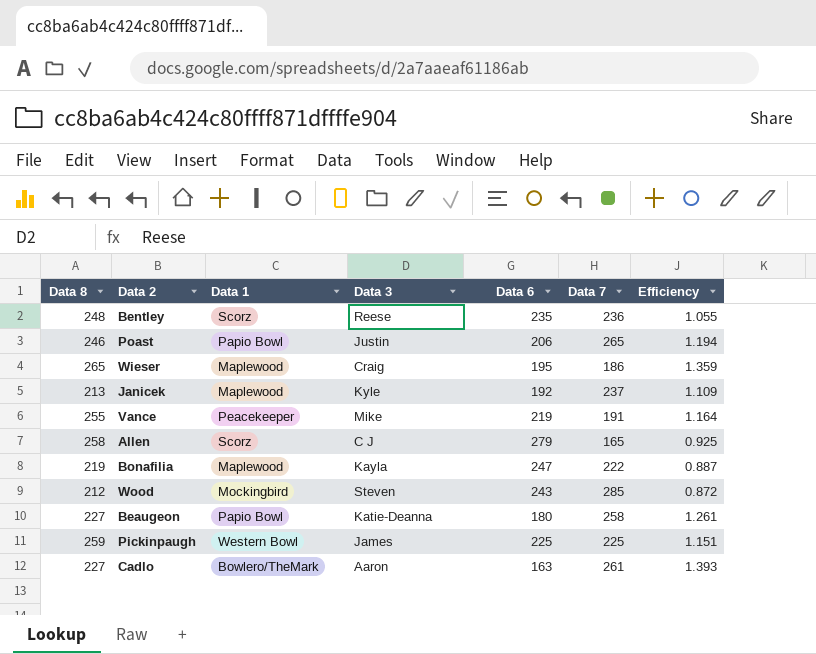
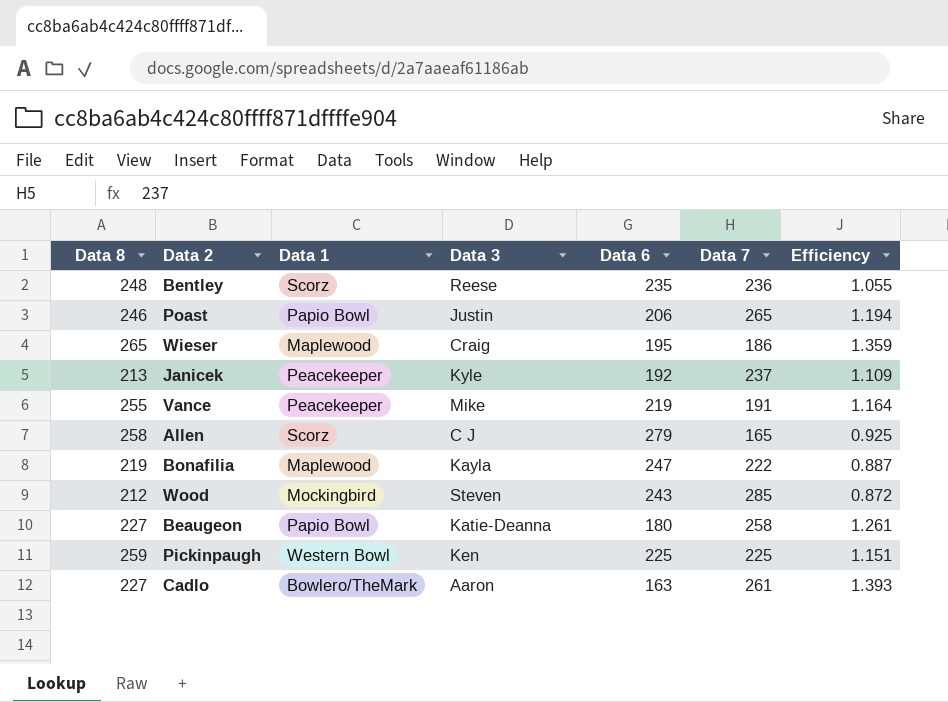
Janicek | Data 1: Maplewood -> Peacekeeper
Pickinpaugh | Data 3: James -> Ken

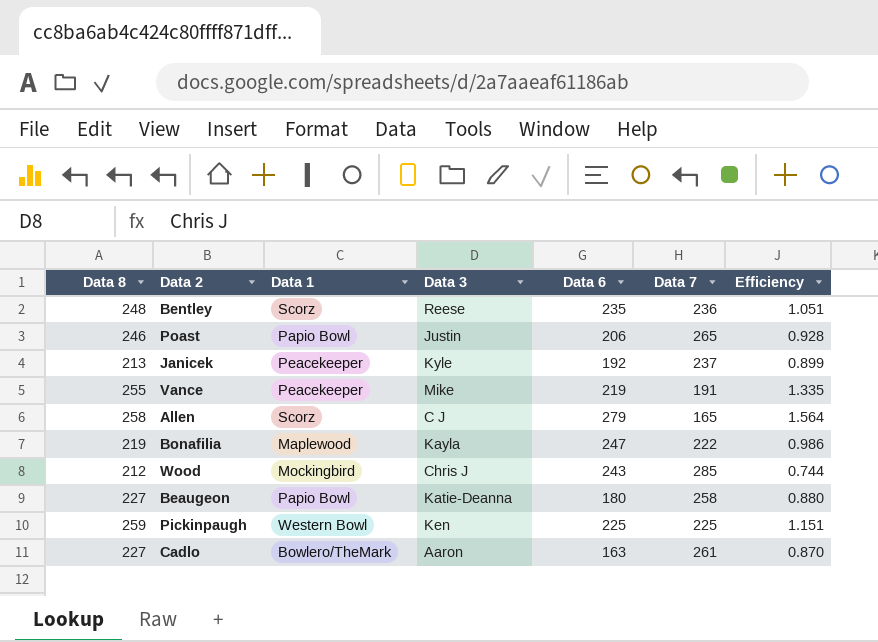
column Efficiency | formula: [Data 8] / [Data 6] -> [Data 8] / [Data 7]
row Wieser: 265 | Maplewood | Craig | 195 | 186 | 1.359 -> none
Wood | Data 3: Steven -> Chris J

